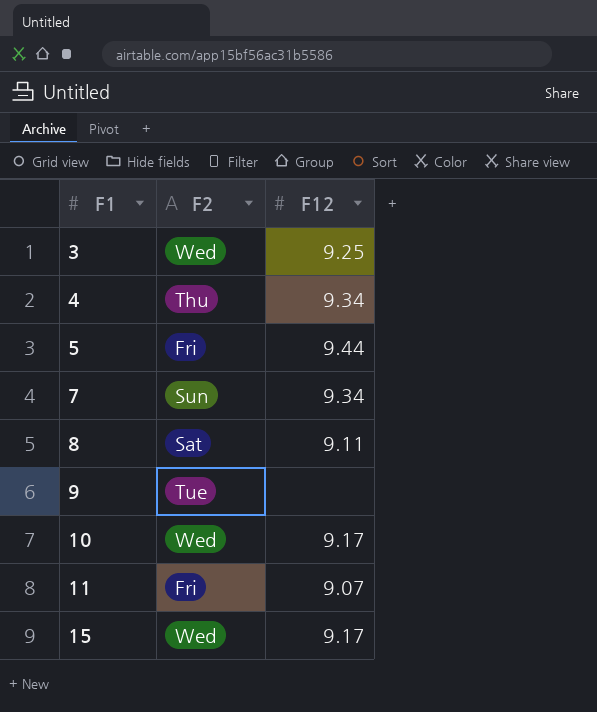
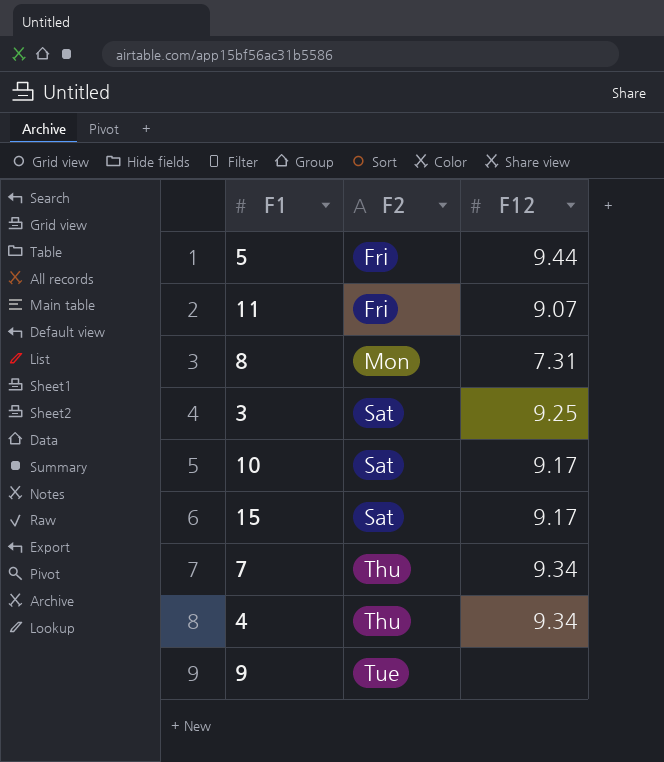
row order: F1 ascending -> F2 ascending
8 | F2: Sat -> Mon
8 | F12: 9.11 -> 7.31
3 | F2: Wed -> Sat
10 | F2: Wed -> Sat
15 | F2: Wed -> Sat
7 | F2: Sun -> Thu

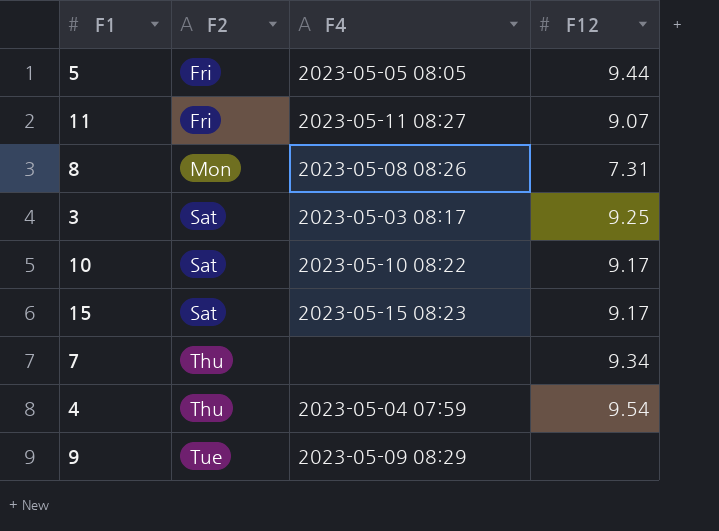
column F4 | position: none -> 3
4 | F12: 9.34 -> 9.54

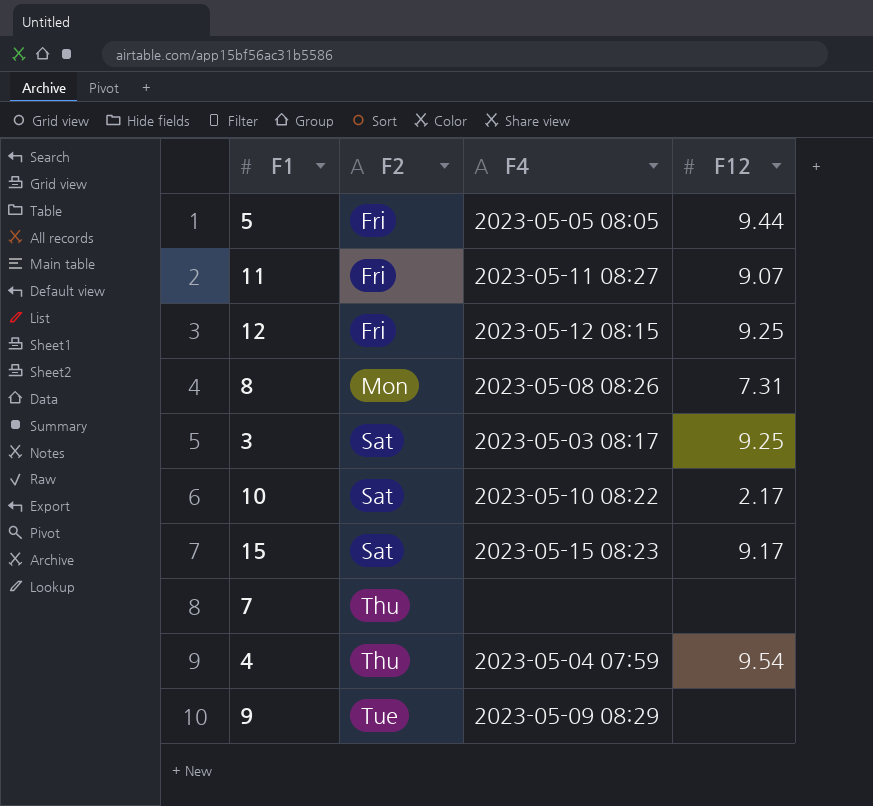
row 12: none -> Fri | 2023-05-12 08:15 | 9.25
10 | F12: 9.17 -> 2.17
7 | F12: 9.34 -> none

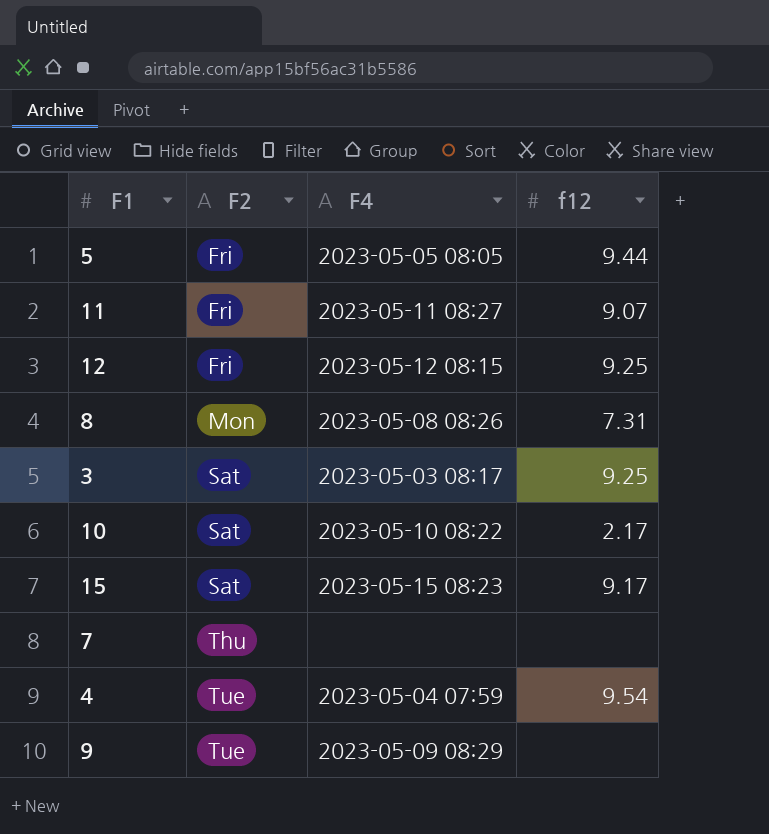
column name: F12 -> f12
4 | F2: Thu -> Tue

